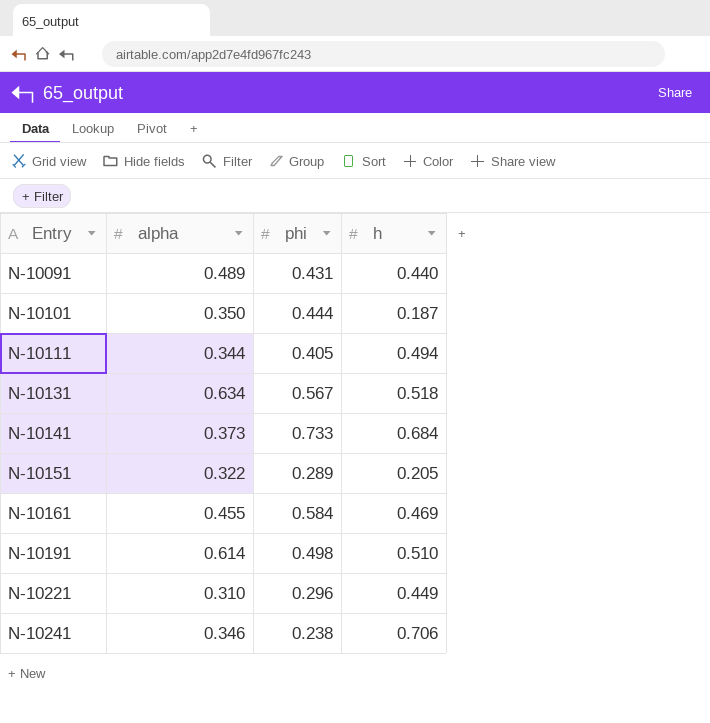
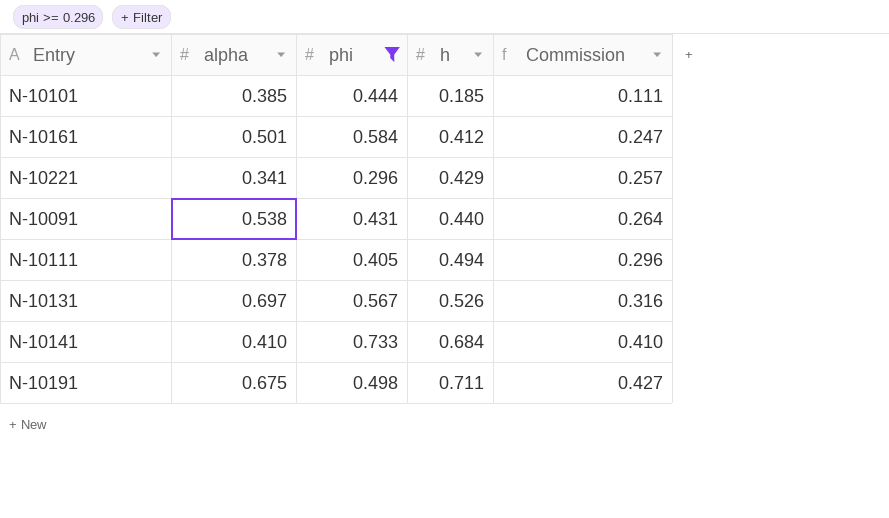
filter: none -> phi >= 0.296
row order: Entry ascending -> h ascending
column Commission | formula: none -> [h] * 0.6
N-10101 | alpha: 0.350 -> 0.385
N-10101 | h: 0.187 -> 0.185
N-10161 | alpha: 0.455 -> 0.501
N-10161 | h: 0.469 -> 0.412
N-10221 | alpha: 0.310 -> 0.341
N-10221 | h: 0.449 -> 0.429
N-10091 | alpha: 0.489 -> 0.538
N-10111 | alpha: 0.344 -> 0.378
N-10131 | alpha: 0.634 -> 0.697
N-10131 | h: 0.518 -> 0.526
N-10141 | alpha: 0.373 -> 0.410
N-10191 | alpha: 0.614 -> 0.675
N-10191 | h: 0.510 -> 0.711

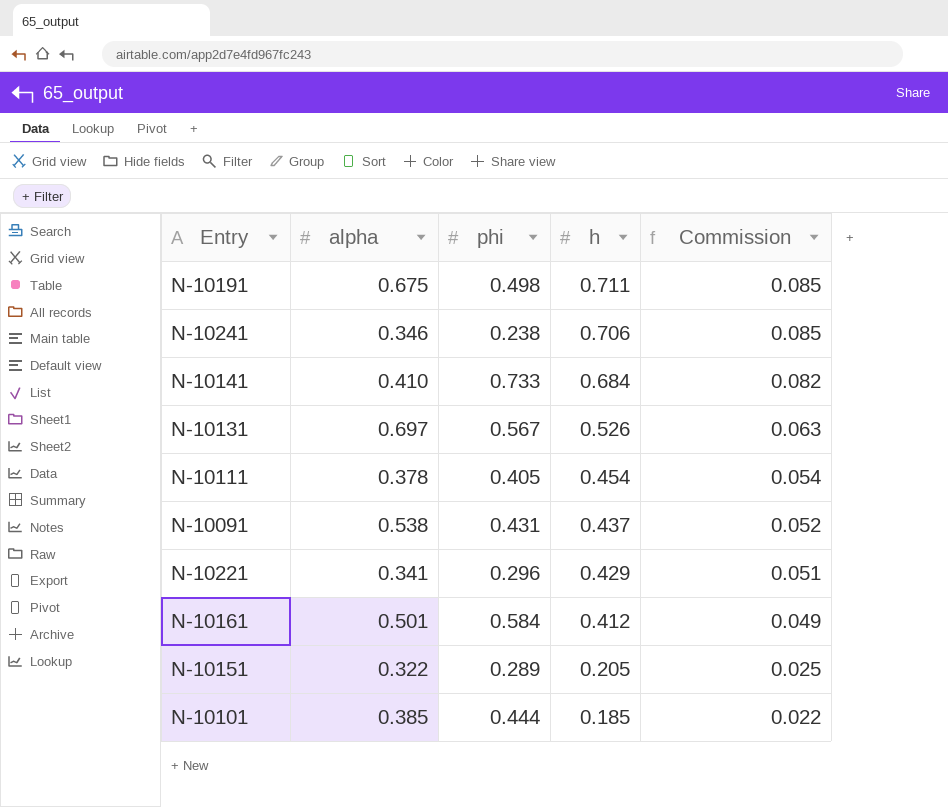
filter: phi >= 0.296 -> none
row order: h ascending -> h descending
column Commission | formula: [h] * 0.6 -> [h] * 0.12
N-10111 | h: 0.494 -> 0.454
N-10091 | h: 0.440 -> 0.437

